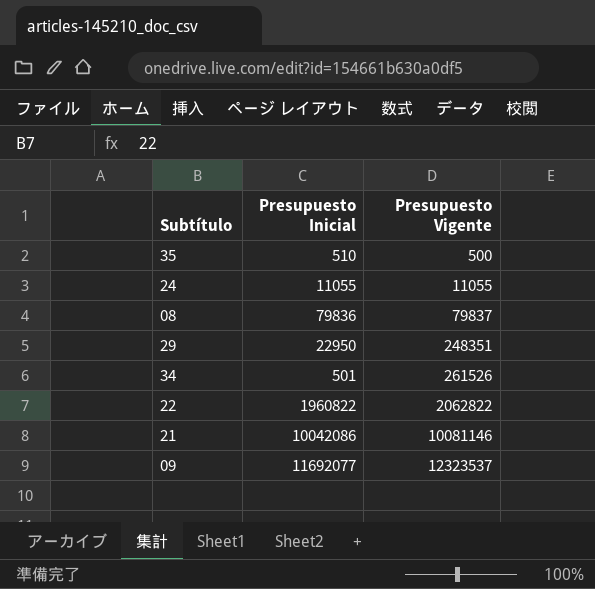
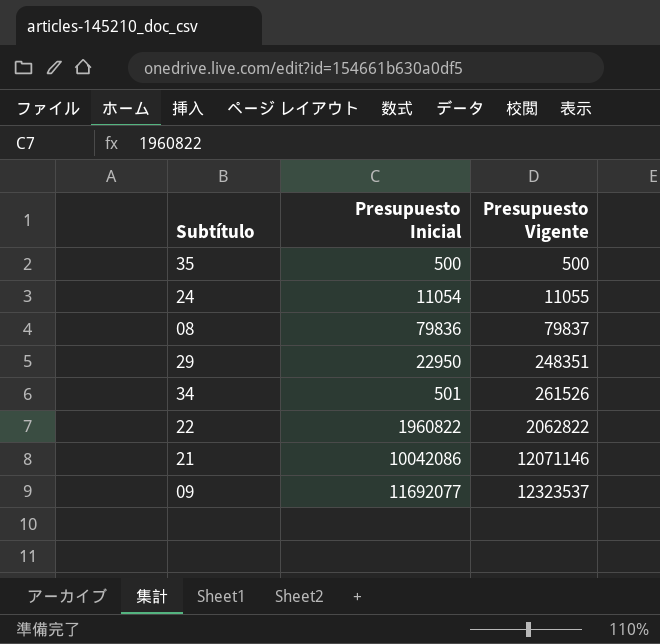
35 | Presupuesto Inicial: 510 -> 500
24 | Presupuesto Inicial: 11055 -> 11054
21 | Presupuesto Vigente: 10081146 -> 12071146

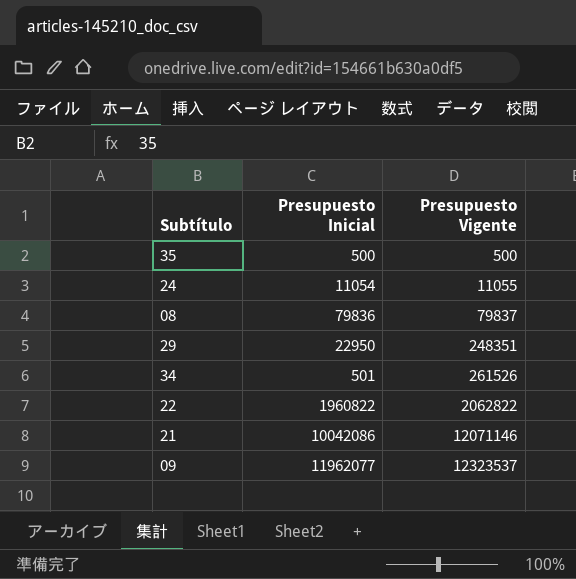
09 | Presupuesto Inicial: 11692077 -> 11962077

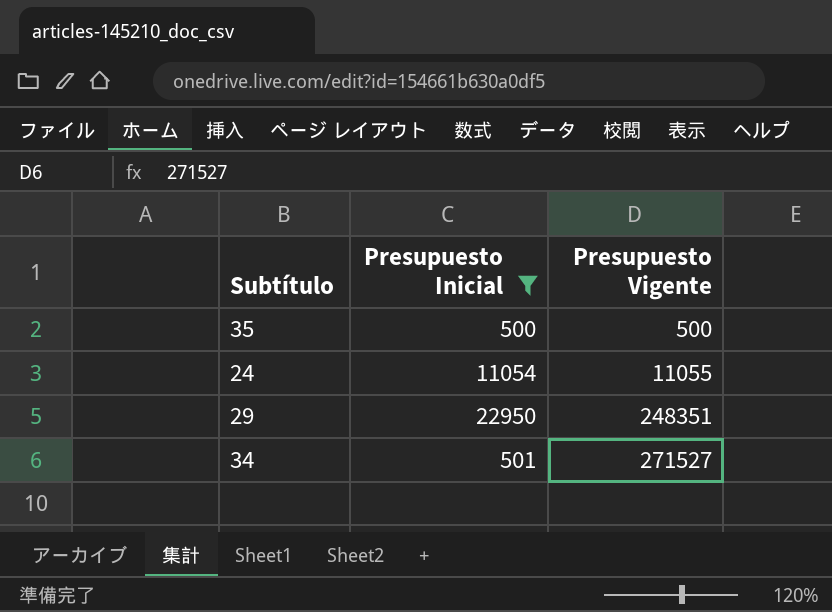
filter: none -> Presupuesto Inicial <= 22950
34 | Presupuesto Vigente: 261526 -> 271527

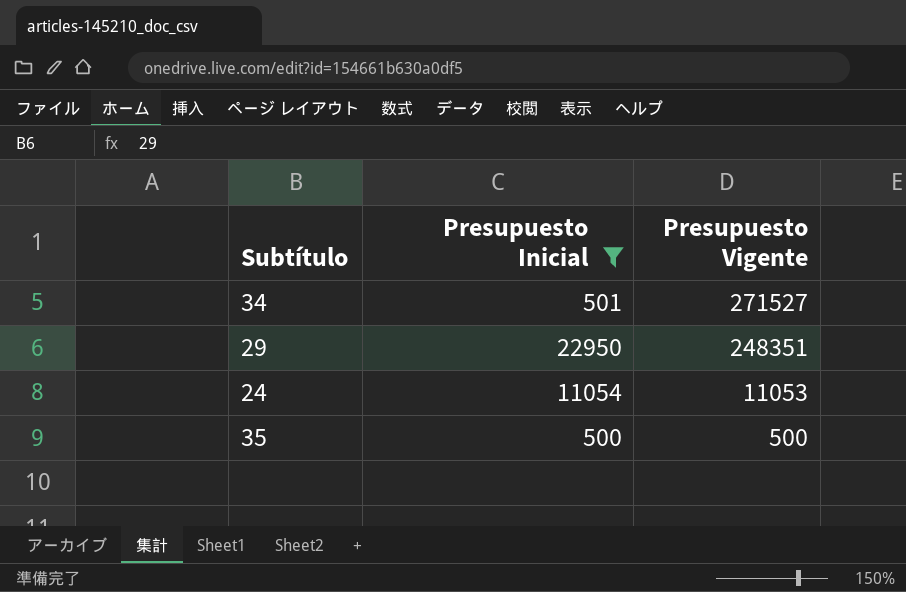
row order: Presupuesto Vigente ascending -> Presupuesto Vigente descending
24 | Presupuesto Vigente: 11055 -> 11053

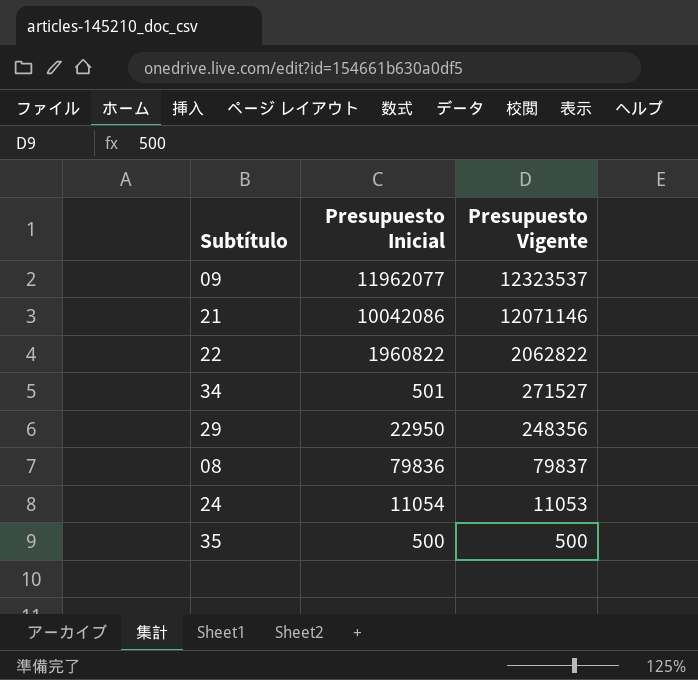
filter: Presupuesto Inicial <= 22950 -> none
29 | Presupuesto Vigente: 248351 -> 248356

